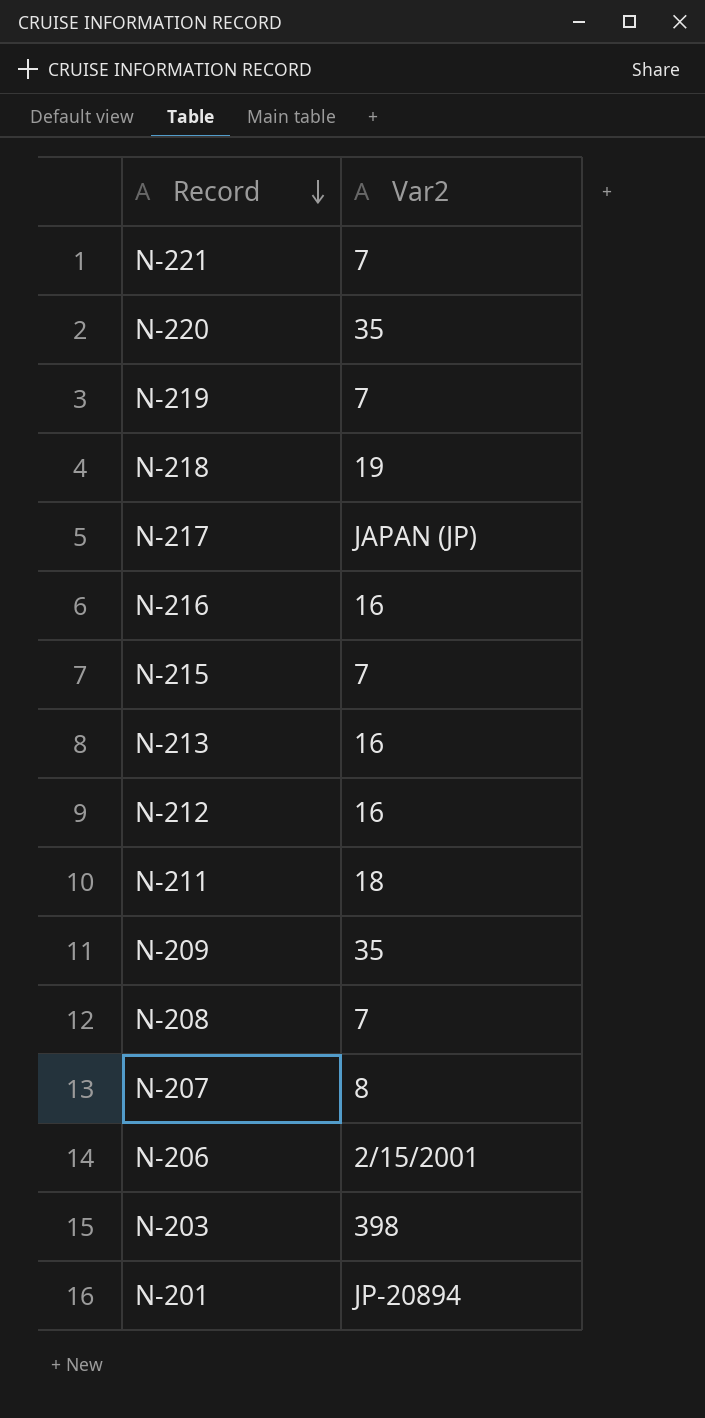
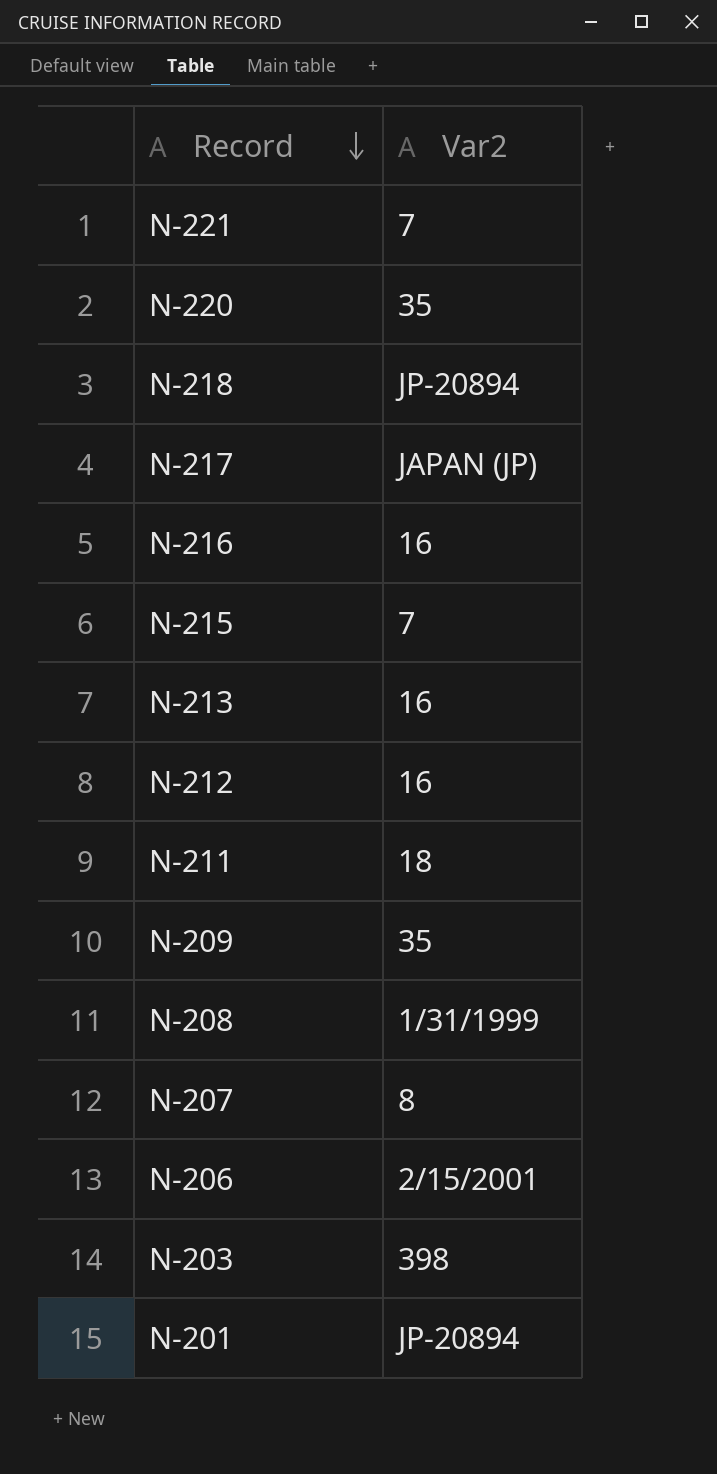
row N-219: 7 -> none
N-218 | Var2: 19 -> JP-20894
N-208 | Var2: 7 -> 1/31/1999

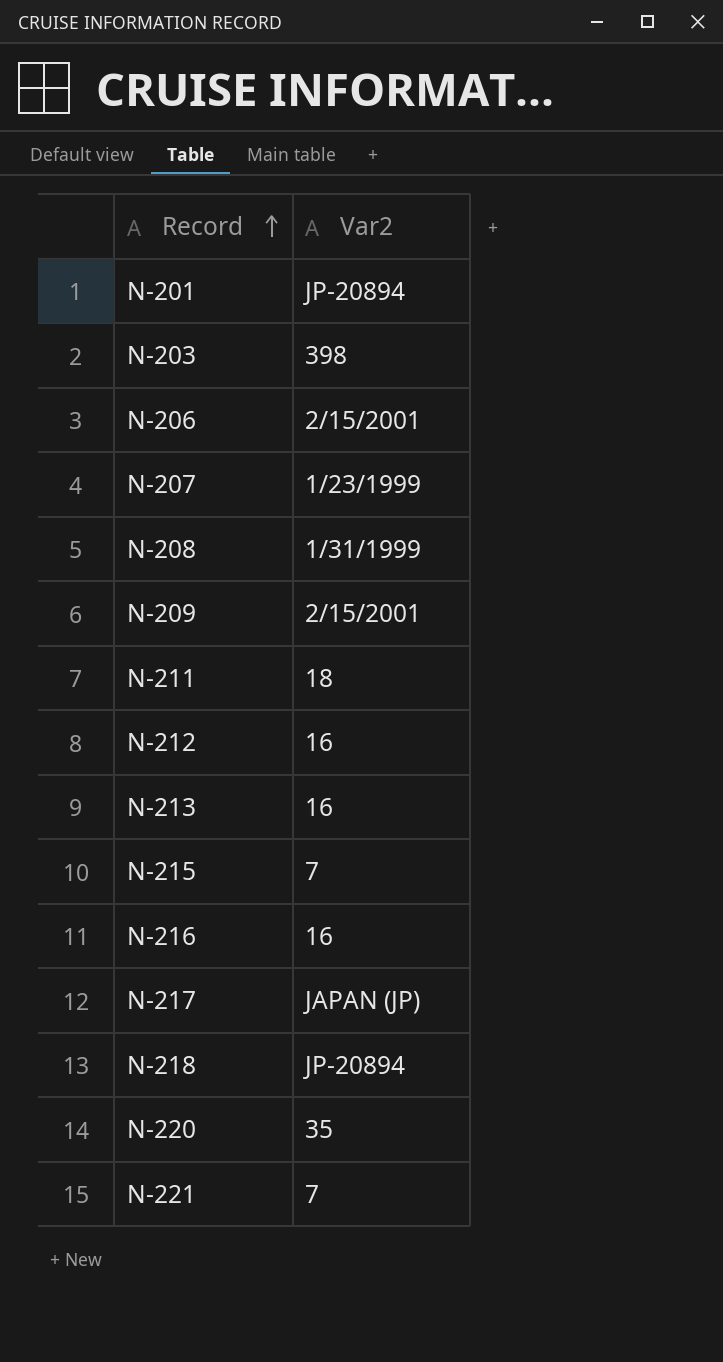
row order: Record descending -> Record ascending
N-207 | Var2: 8 -> 1/23/1999
N-209 | Var2: 35 -> 2/15/2001

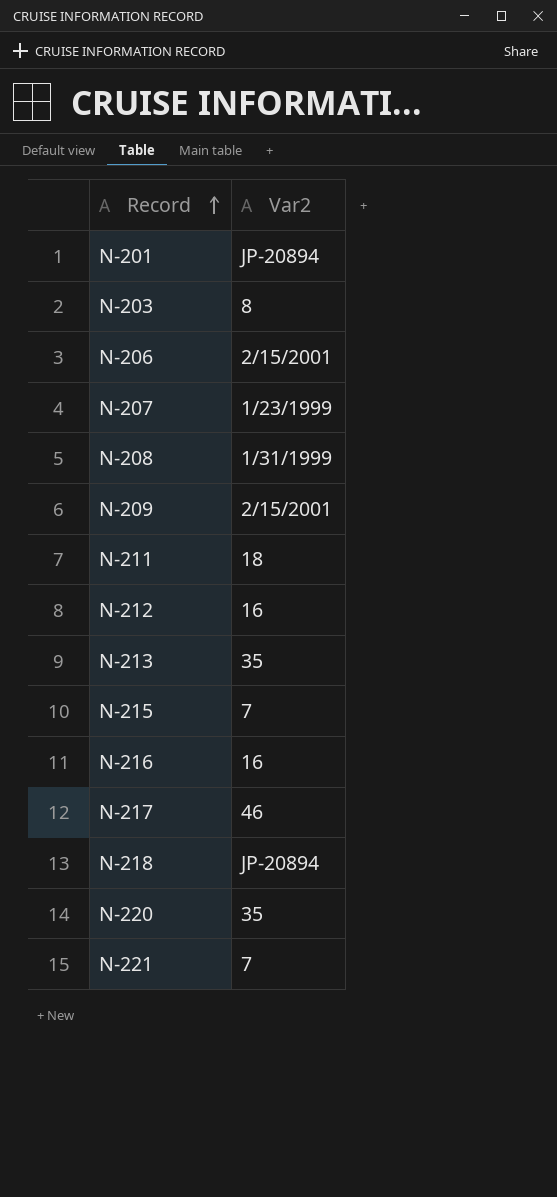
N-203 | Var2: 398 -> 8
N-213 | Var2: 16 -> 35
N-217 | Var2: JAPAN (JP) -> 46

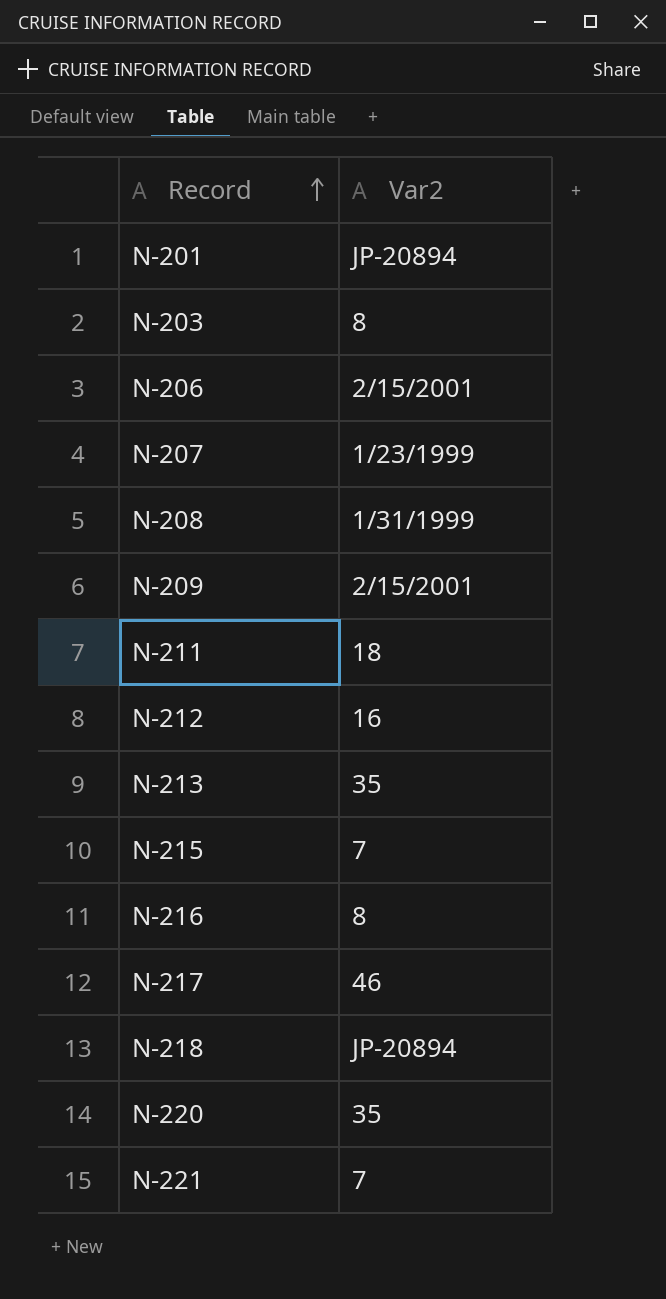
N-216 | Var2: 16 -> 8

